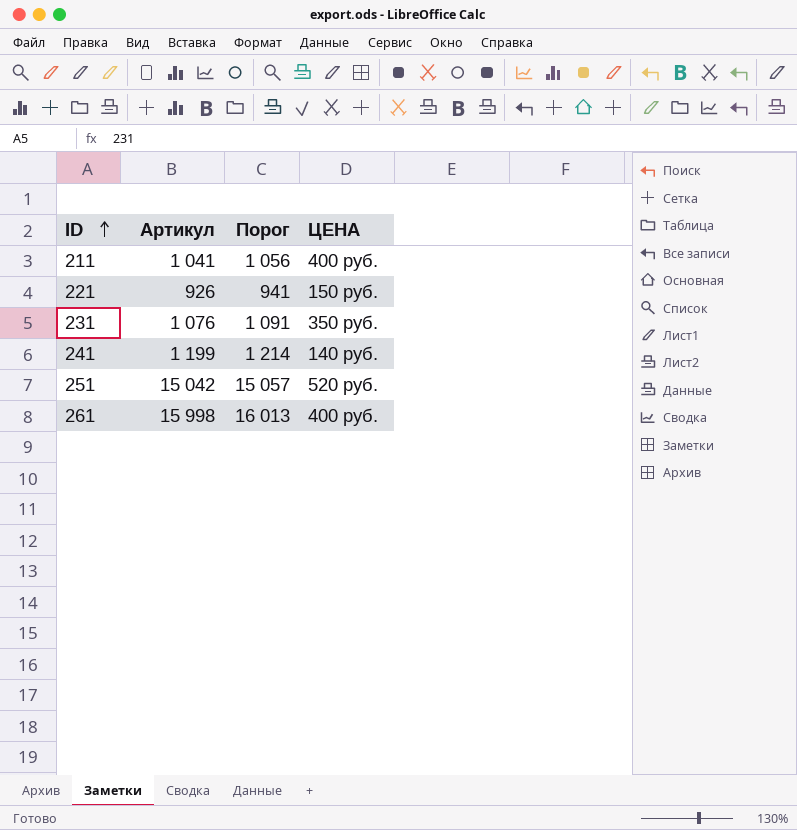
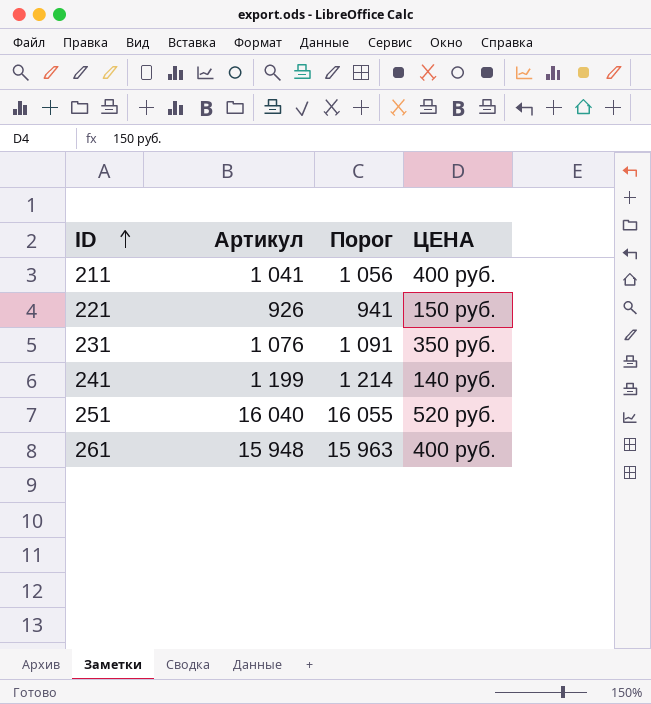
251 | Артикул: 15 042 -> 16 040
251 | Порог: 15 057 -> 16 055
261 | Артикул: 15 998 -> 15 948
261 | Порог: 16 013 -> 15 963

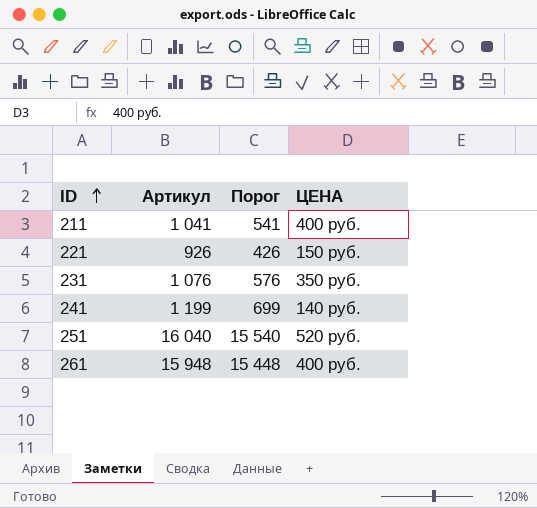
column Порог | formula: [Артикул] + 15 -> [Артикул] - 500

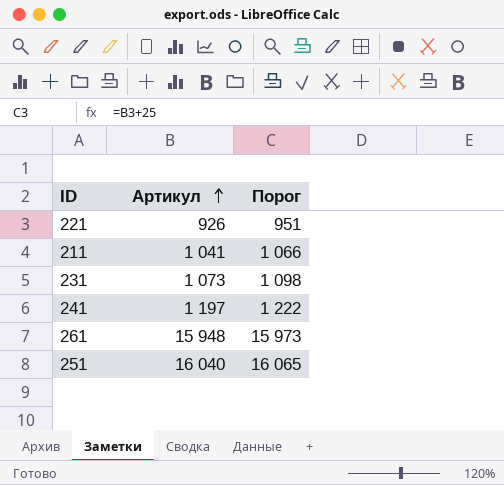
row order: ID ascending -> Артикул ascending
column ЦЕНА | position: 4 -> none
column Порог | formula: [Артикул] - 500 -> [Артикул] + 25
231 | Артикул: 1 076 -> 1 073
241 | Артикул: 1 199 -> 1 197

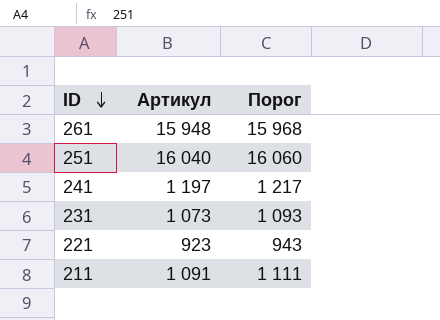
row order: Артикул ascending -> ID descending
column Порог | formula: [Артикул] + 25 -> [Артикул] + 20
221 | Артикул: 926 -> 923
211 | Артикул: 1 041 -> 1 091

